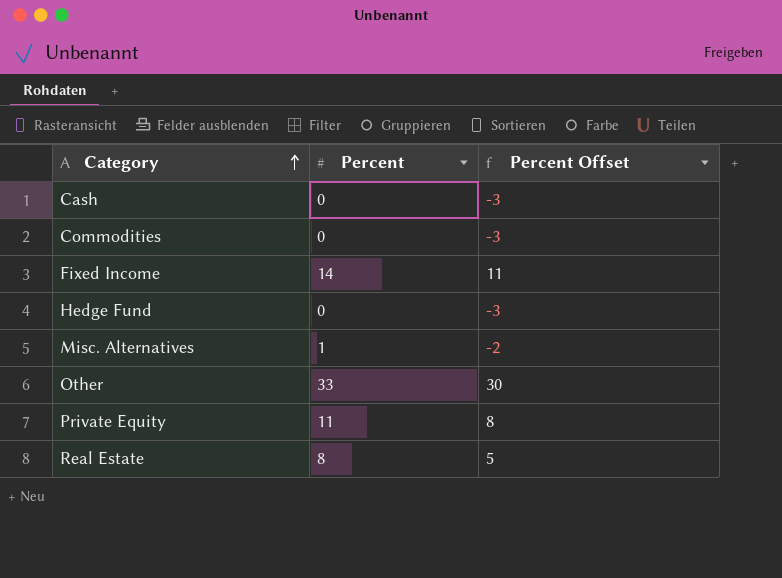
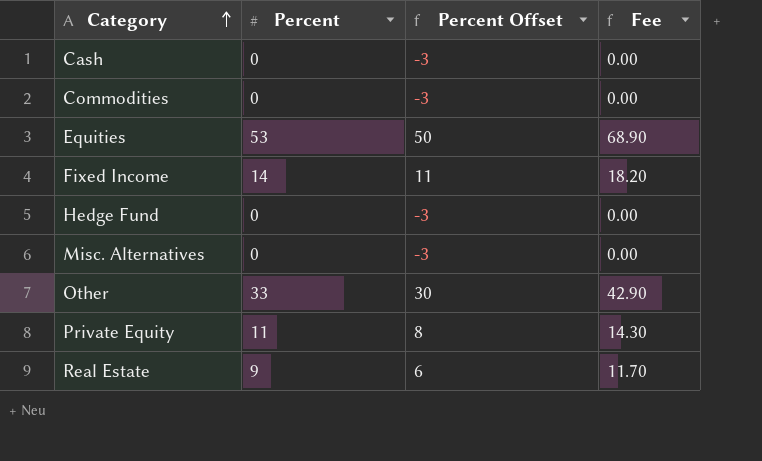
column Fee | formula: none -> [Percent] * 1.3
row Equities: none -> 53 | 50 | 68.90
Misc. Alternatives | Percent: 1 -> 0
Misc. Alternatives | Percent Offset: -2 -> -3
Real Estate | Percent: 8 -> 9
Real Estate | Percent Offset: 5 -> 6

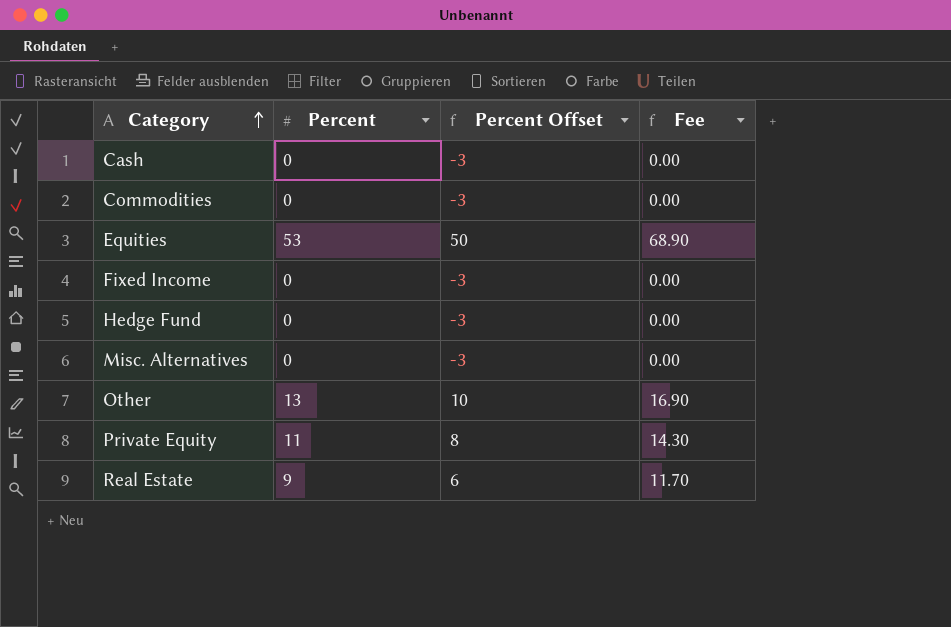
Fixed Income | Percent: 14 -> 0
Fixed Income | Percent Offset: 11 -> -3
Fixed Income | Fee: 18.20 -> 0.00
Other | Percent: 33 -> 13
Other | Percent Offset: 30 -> 10
Other | Fee: 42.90 -> 16.90

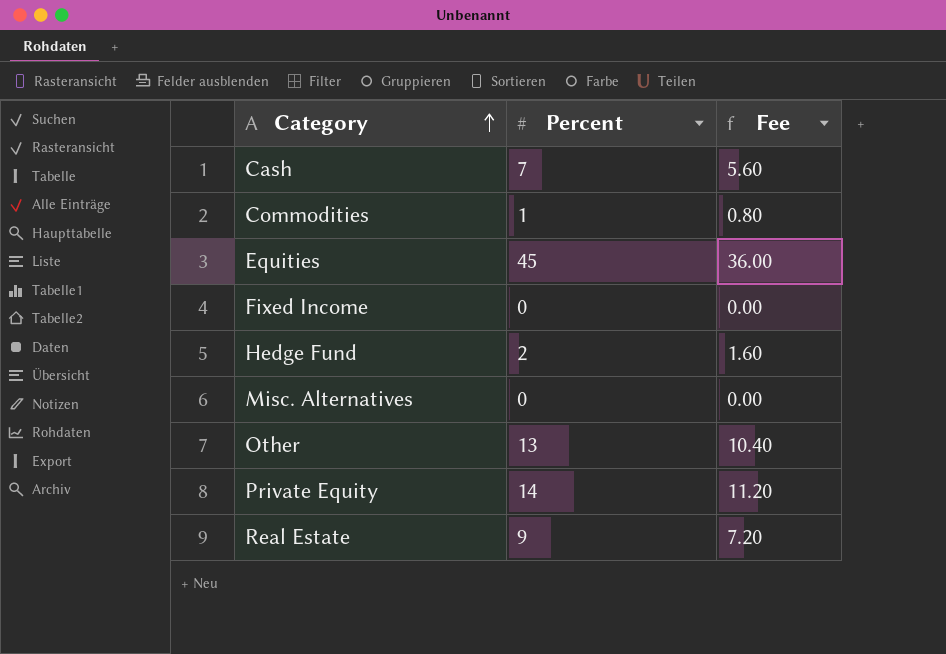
column Percent Offset | formula: [Percent] - 3 -> none
column Fee | formula: [Percent] * 1.3 -> [Percent] * 0.8
Cash | Percent: 0 -> 7
Commodities | Percent: 0 -> 1
Equities | Percent: 53 -> 45
Hedge Fund | Percent: 0 -> 2
Private Equity | Percent: 11 -> 14

